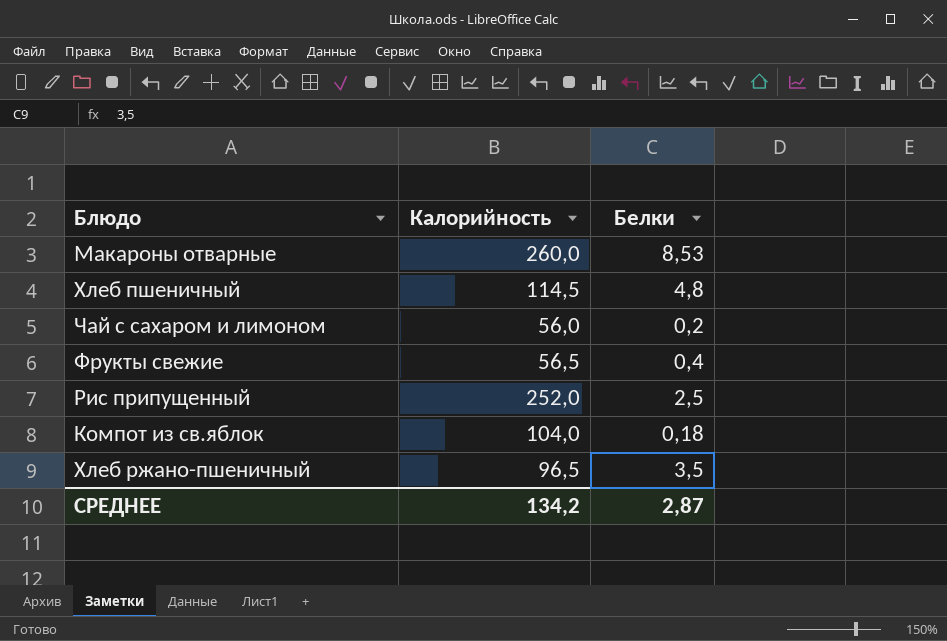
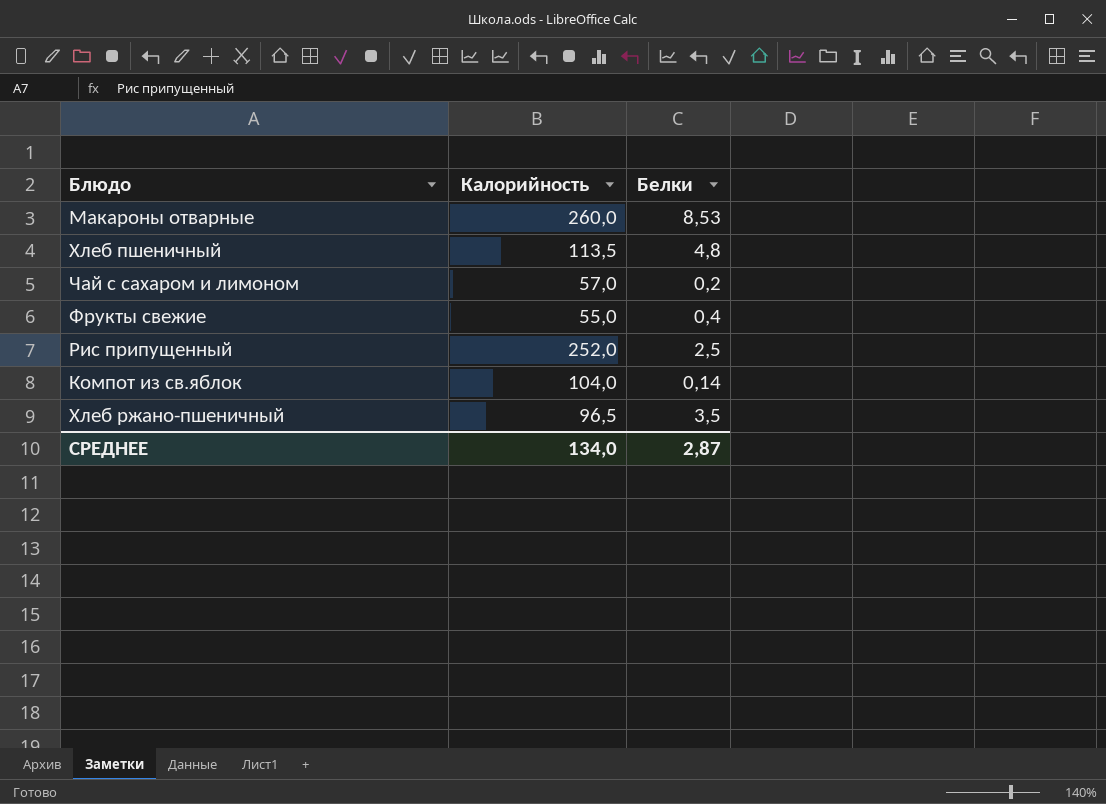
Хлеб пшеничный | Калорийность: 114,5 -> 113,5
Чай с сахаром и лимоном | Калорийность: 56,0 -> 57,0
Фрукты свежие | Калорийность: 56,5 -> 55,0
Компот из св.яблок | Белки: 0,18 -> 0,14
СРЕДНЕЕ | Калорийность: 134,2 -> 134,0

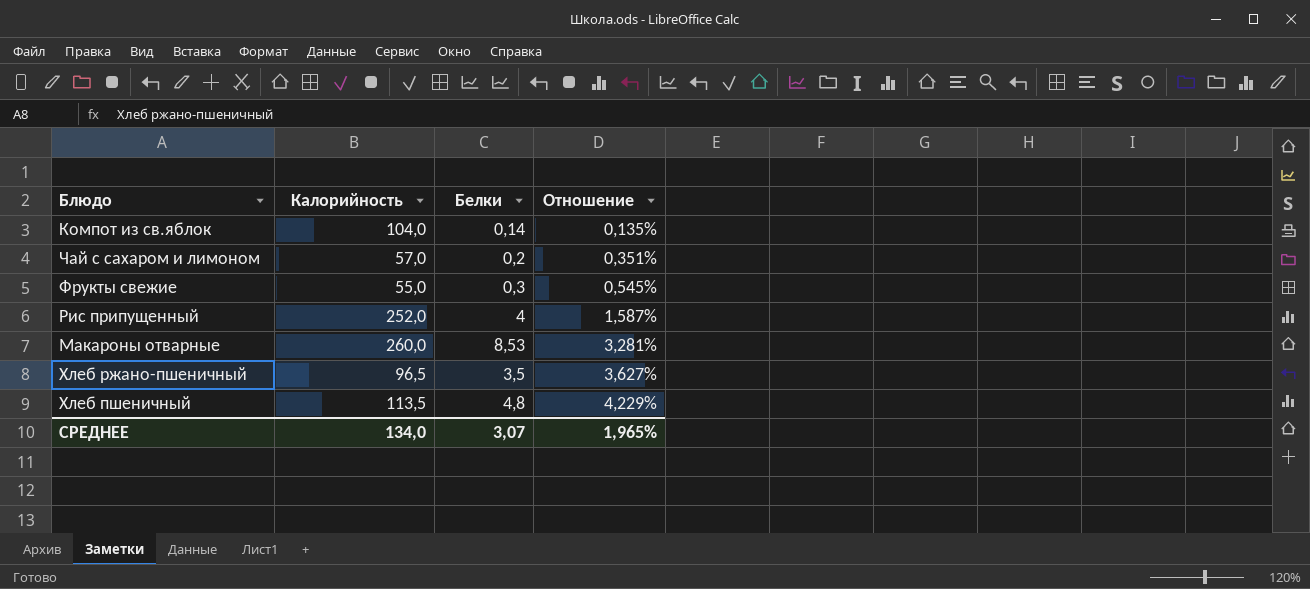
row order: none -> Отношение ascending
column Отношение | formula: none -> [Белки] / [Калорийность]
Фрукты свежие | Белки: 0,4 -> 0,3
Рис припущенный | Белки: 2,5 -> 4
СРЕДНЕЕ | Белки: 2,87 -> 3,07

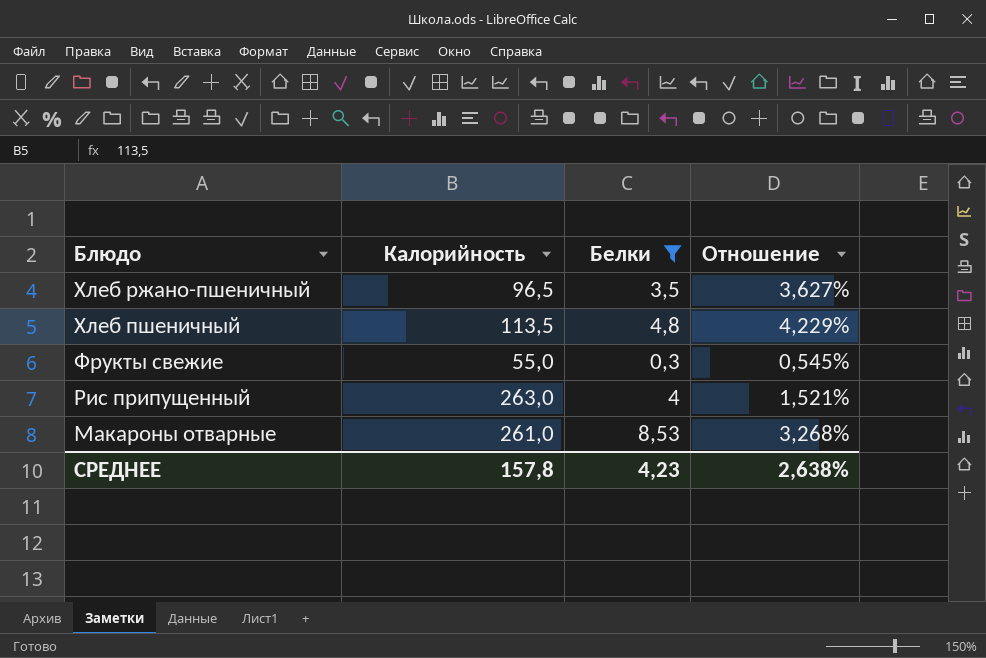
filter: none -> Белки >= 0,3
row order: Отношение ascending -> Блюдо descending
Рис припущенный | Калорийность: 252,0 -> 263,0
Рис припущенный | Отношение: 1,587% -> 1,521%
Макароны отварные | Калорийность: 260,0 -> 261,0
Макароны отварные | Отношение: 3,281% -> 3,268%
СРЕДНЕЕ | Калорийность: 134,0 -> 157,8
СРЕДНЕЕ | Белки: 3,07 -> 4,23
СРЕДНЕЕ | Отношение: 1,965% -> 2,638%

